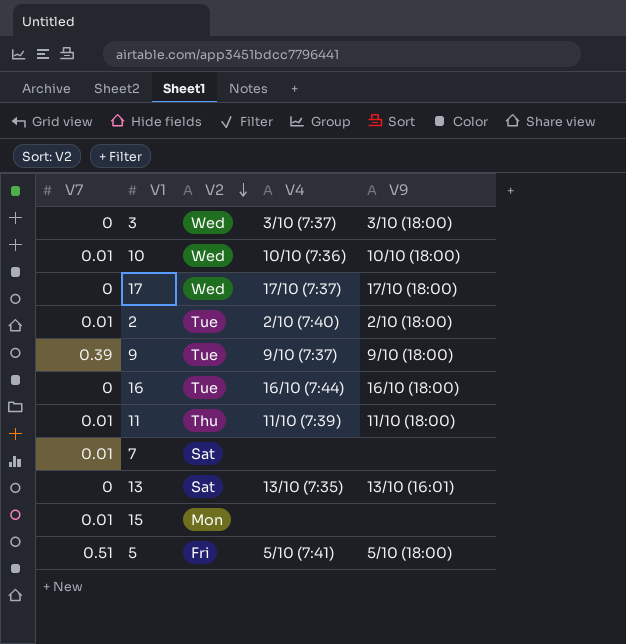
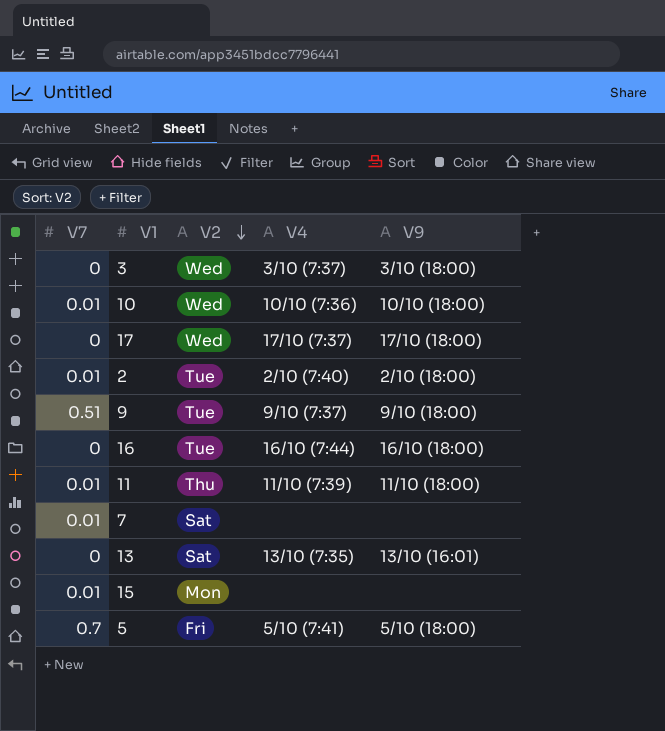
9 | V7: 0.39 -> 0.51
5 | V7: 0.51 -> 0.7

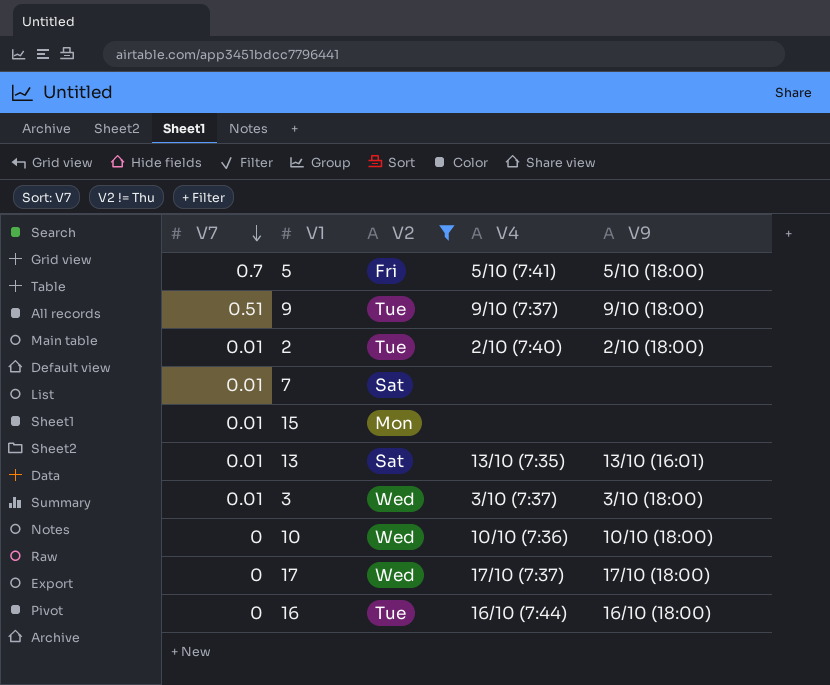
filter: none -> V2 != Thu
row order: V2 descending -> V7 descending
13 | V7: 0 -> 0.01
3 | V7: 0 -> 0.01
10 | V7: 0.01 -> 0

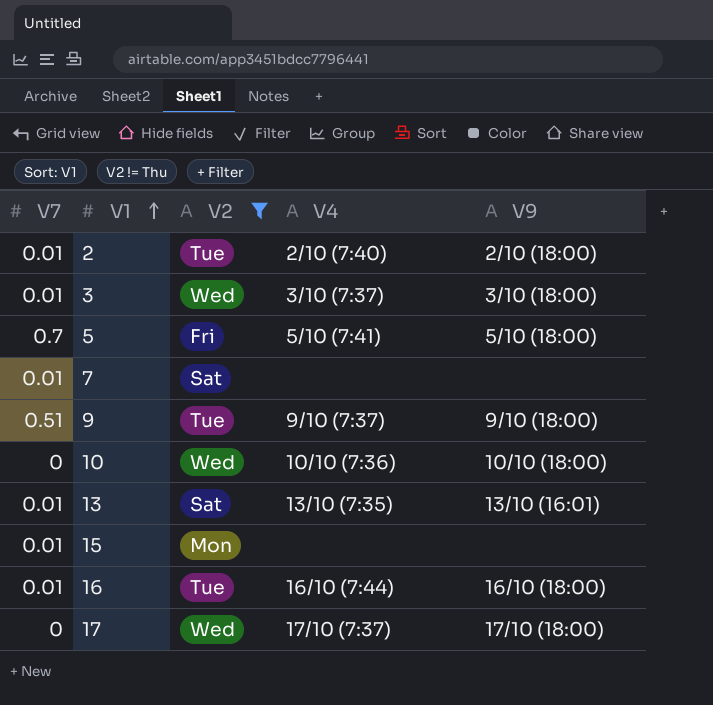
row order: V7 descending -> V1 ascending
16 | V7: 0 -> 0.01

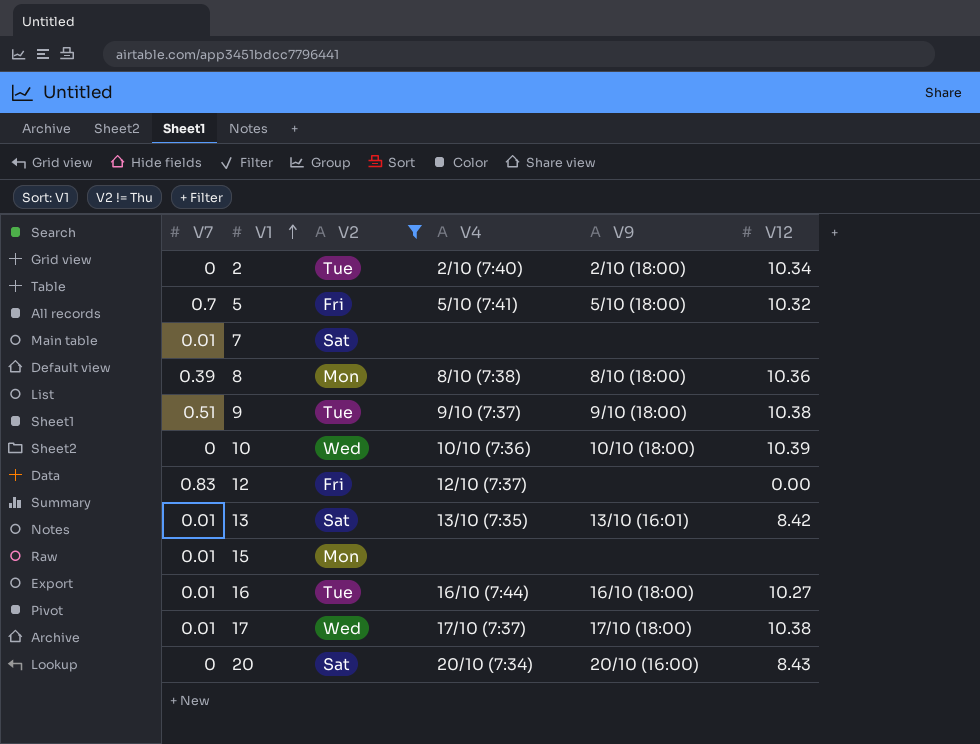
column V12 | position: none -> 6
row 3: 0.01 | Wed | 3/10 (7:37) | 3/10 (18:00) -> none
2 | V7: 0.01 -> 0
row 8: none -> 0.39 | Mon | 8/10 (7:38) | 8/10 (18:00) | 10.36
row 12: none -> 0.83 | Fri | 12/10 (7:37) | none | 0.00
17 | V7: 0 -> 0.01
row 20: none -> 0 | Sat | 20/10 (7:34) | 20/10 (16:00) | 8.43

